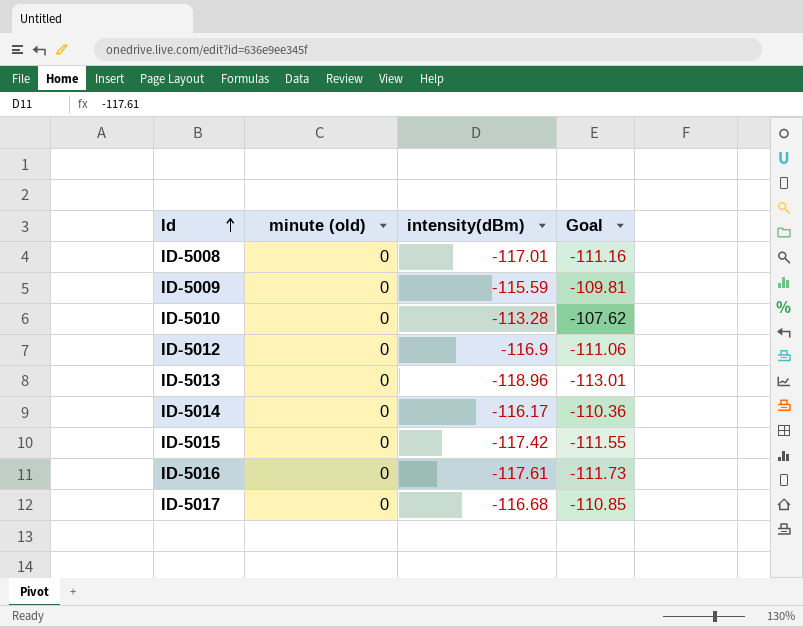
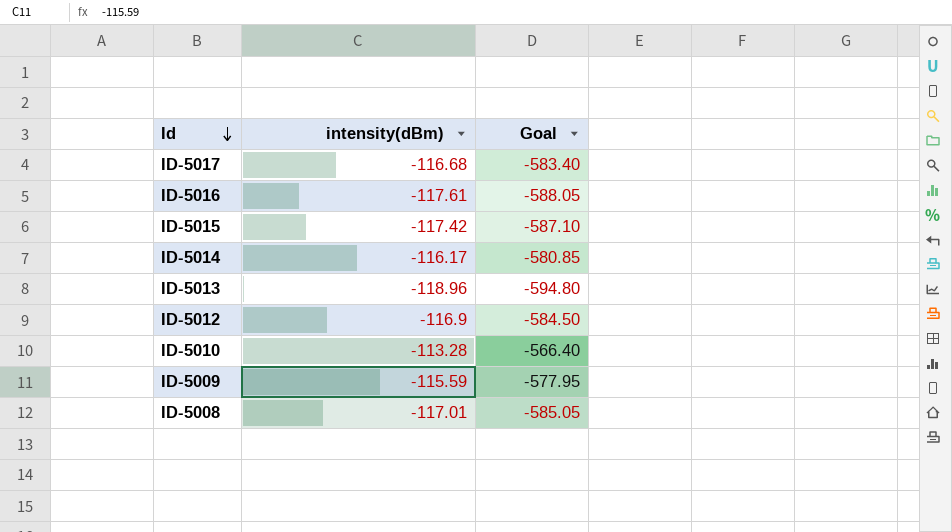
row order: Id ascending -> Id descending
column minute (old) | position: 2 -> none
column Goal | formula: [intensity(dBm)] * 0.95 -> [intensity(dBm)] * 5

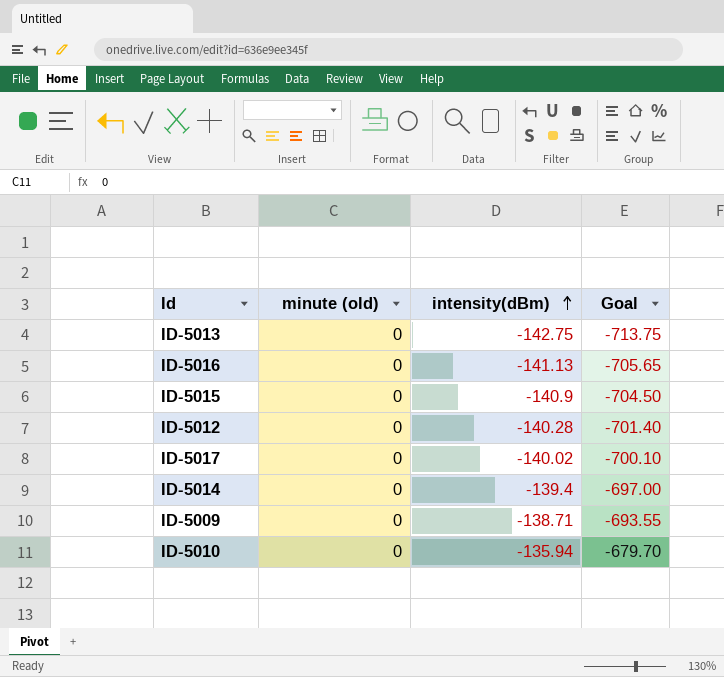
row order: Id descending -> intensity(dBm) ascending
column minute (old) | position: none -> 2
row ID-5008: -117.01 | -585.05 -> none
ID-5013 | intensity(dBm): -118.96 -> -142.75
ID-5013 | Goal: -594.80 -> -713.75
ID-5016 | intensity(dBm): -117.61 -> -141.13
ID-5016 | Goal: -588.05 -> -705.65
ID-5015 | intensity(dBm): -117.42 -> -140.9
ID-5015 | Goal: -587.10 -> -704.50
ID-5012 | intensity(dBm): -116.9 -> -140.28
ID-5012 | Goal: -584.50 -> -701.40
ID-5017 | intensity(dBm): -116.68 -> -140.02
ID-5017 | Goal: -583.40 -> -700.10
ID-5014 | intensity(dBm): -116.17 -> -139.4
ID-5014 | Goal: -580.85 -> -697.00
ID-5009 | intensity(dBm): -115.59 -> -138.71
ID-5009 | Goal: -577.95 -> -693.55
ID-5010 | intensity(dBm): -113.28 -> -135.94
ID-5010 | Goal: -566.40 -> -679.70

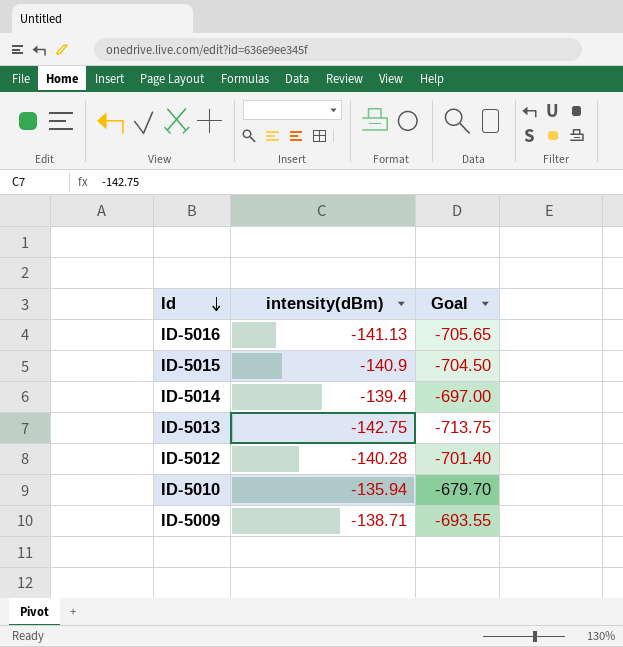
row order: intensity(dBm) ascending -> Id descending
column minute (old) | position: 2 -> none
row ID-5017: 0 | -140.02 | -700.10 -> none

